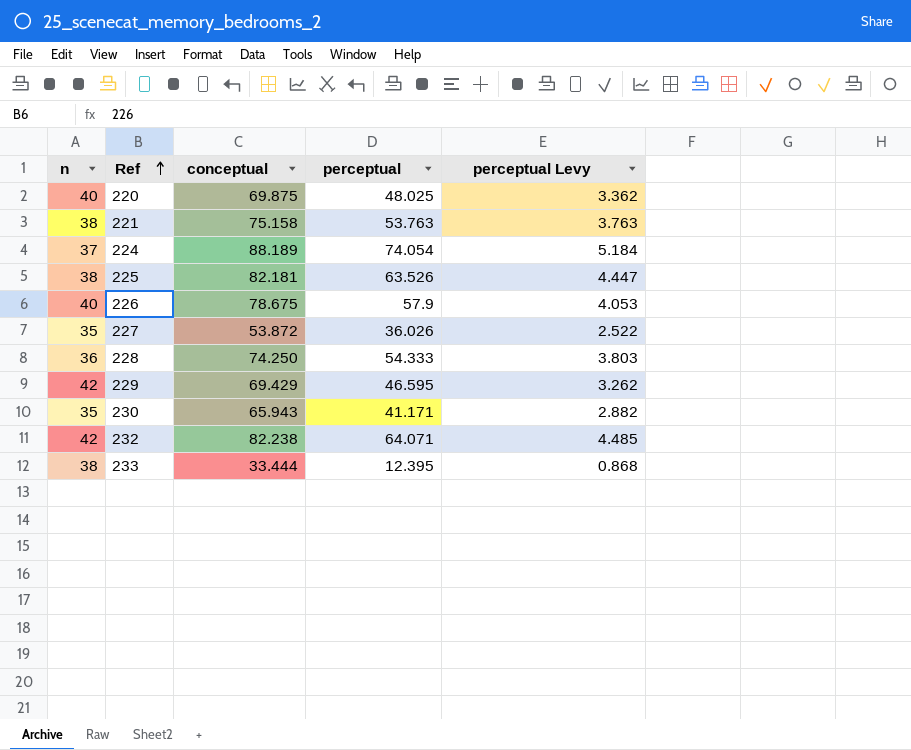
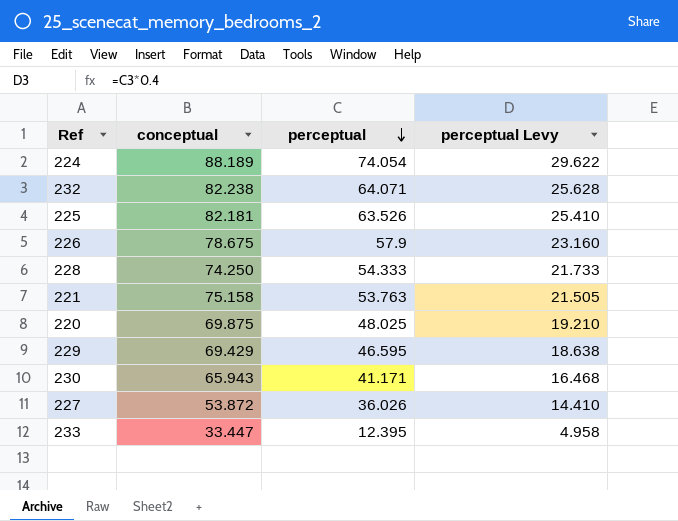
row order: Ref ascending -> perceptual descending
column n | position: 1 -> none
column perceptual Levy | formula: [perceptual] * 0.07 -> [perceptual] * 0.4
233 | conceptual: 33.444 -> 33.447

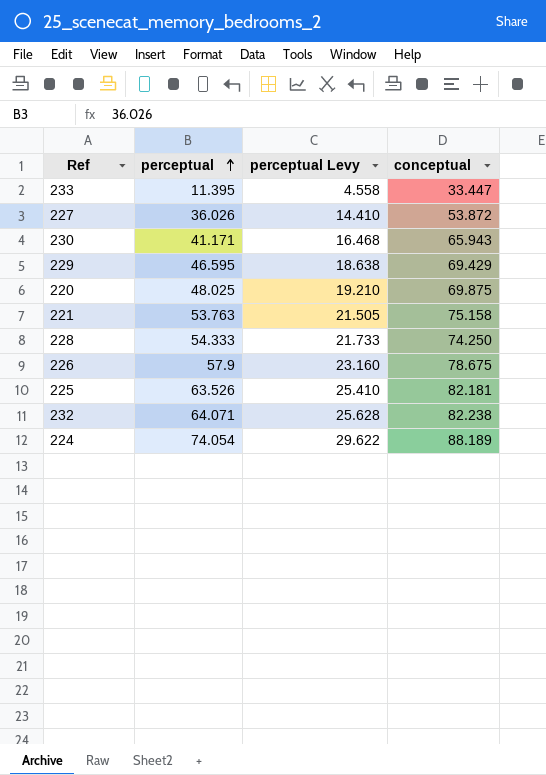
row order: perceptual descending -> perceptual ascending
column conceptual | position: 2 -> 4
233 | perceptual: 12.395 -> 11.395
233 | perceptual Levy: 4.958 -> 4.558

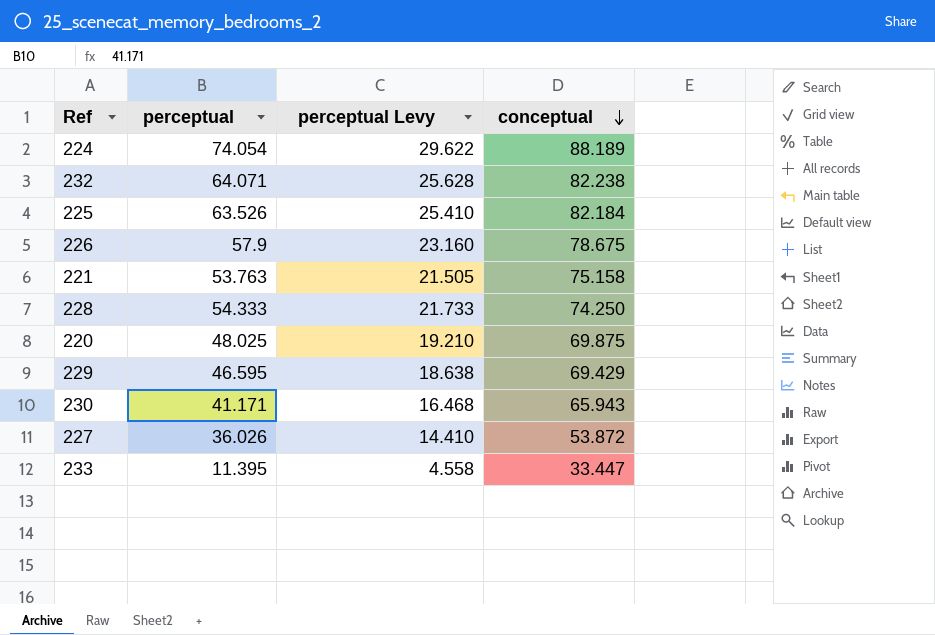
row order: perceptual ascending -> conceptual descending
225 | conceptual: 82.181 -> 82.184

